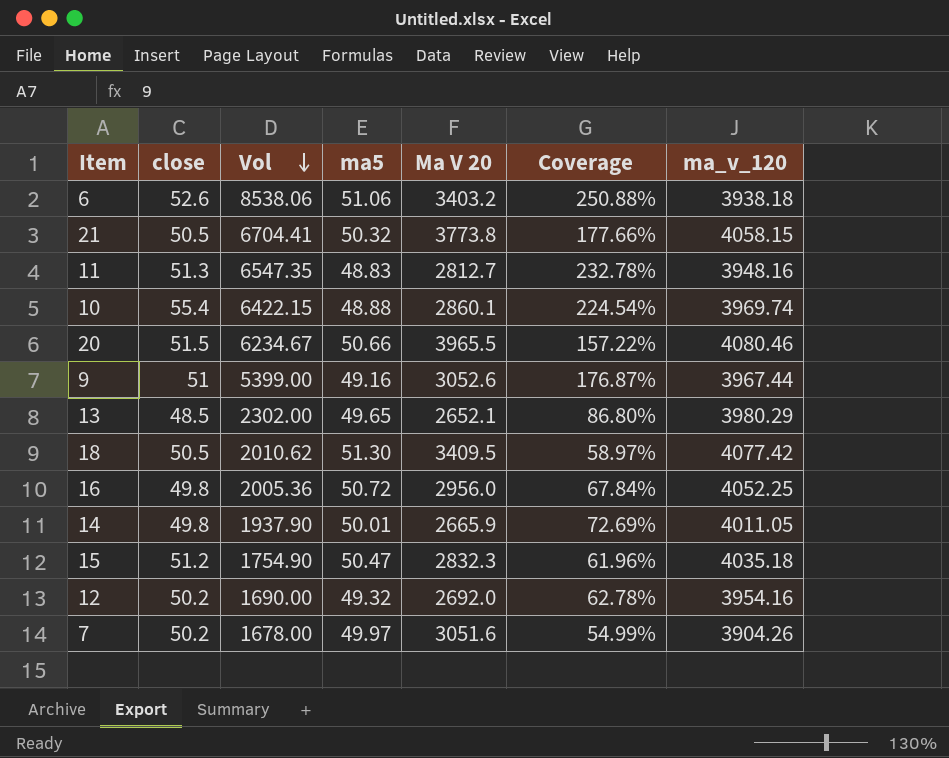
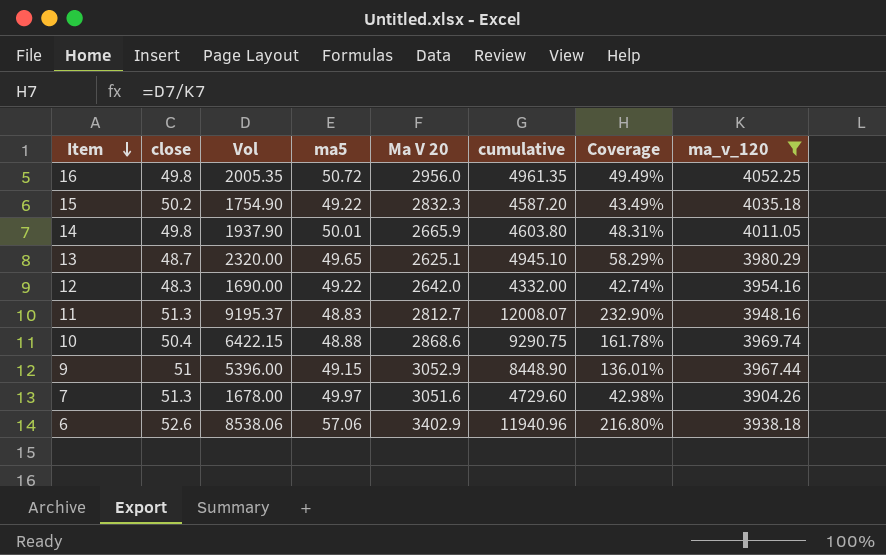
filter: none -> ma_v_120 <= 4052.25
row order: Vol descending -> Item descending
column cumulative | formula: none -> [Vol] + [Ma V 20]
column Coverage | formula: [Vol] / [Ma V 20] -> [Vol] / [ma_v_120]
16 | Vol: 2005.36 -> 2005.35
15 | close: 51.2 -> 50.2
15 | ma5: 50.47 -> 49.22
13 | close: 48.5 -> 48.7
13 | Vol: 2302.00 -> 2320.00
13 | Ma V 20: 2652.1 -> 2625.1
12 | close: 50.2 -> 48.3
12 | ma5: 49.32 -> 49.22
12 | Ma V 20: 2692.0 -> 2642.0
11 | Vol: 6547.35 -> 9195.37
10 | close: 55.4 -> 50.4
10 | Ma V 20: 2860.1 -> 2868.6
9 | Vol: 5399.00 -> 5396.00
9 | ma5: 49.16 -> 49.15
9 | Ma V 20: 3052.6 -> 3052.9
7 | close: 50.2 -> 51.3
6 | ma5: 51.06 -> 57.06
6 | Ma V 20: 3403.2 -> 3402.9

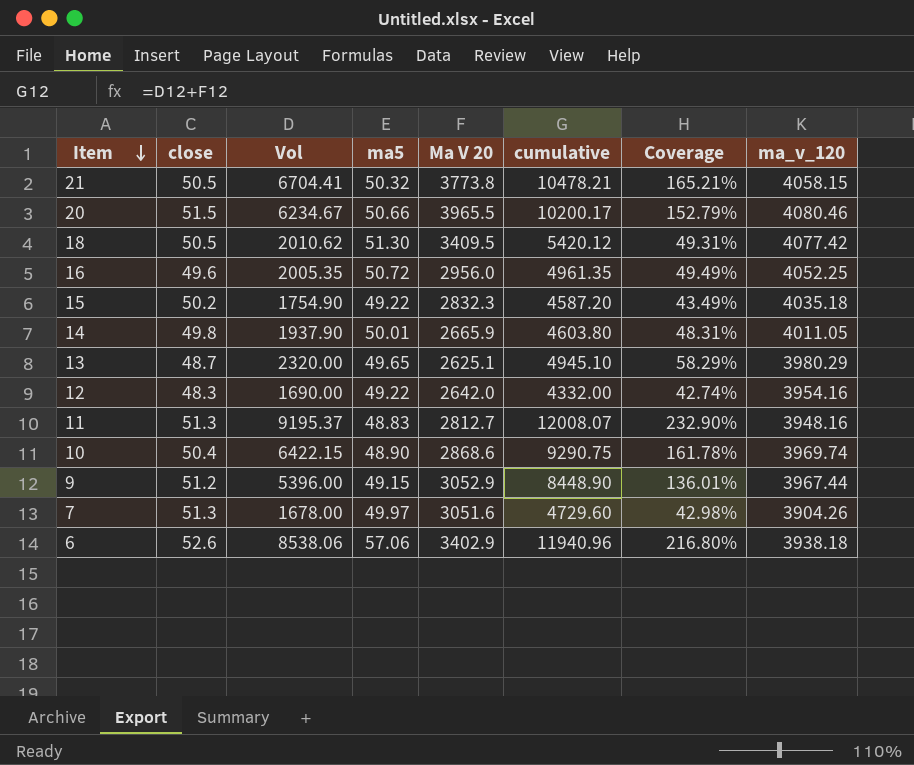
filter: ma_v_120 <= 4052.25 -> none
16 | close: 49.8 -> 49.6
10 | ma5: 48.88 -> 48.90
9 | close: 51 -> 51.2

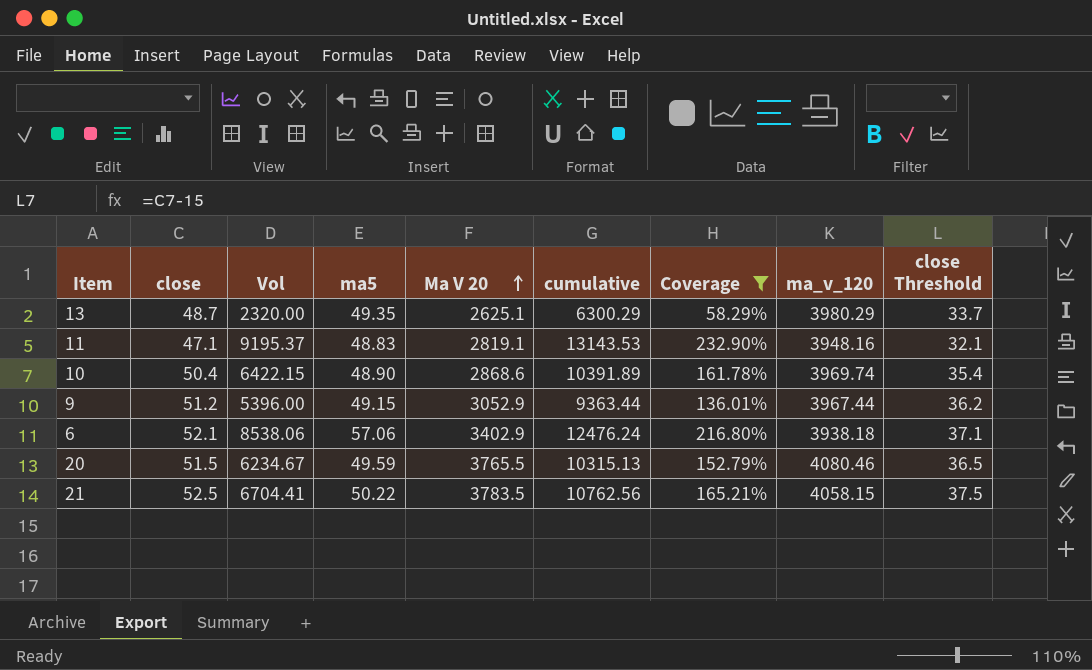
filter: none -> Coverage >= 58.29%
row order: Item descending -> Ma V 20 ascending
column cumulative | formula: [Vol] + [Ma V 20] -> [Vol] + [ma_v_120]
column close Threshold | formula: none -> [close] - 15
13 | ma5: 49.65 -> 49.35
11 | close: 51.3 -> 47.1
11 | Ma V 20: 2812.7 -> 2819.1
6 | close: 52.6 -> 52.1
20 | ma5: 50.66 -> 49.59
20 | Ma V 20: 3965.5 -> 3765.5
21 | close: 50.5 -> 52.5
21 | ma5: 50.32 -> 50.22
21 | Ma V 20: 3773.8 -> 3783.5

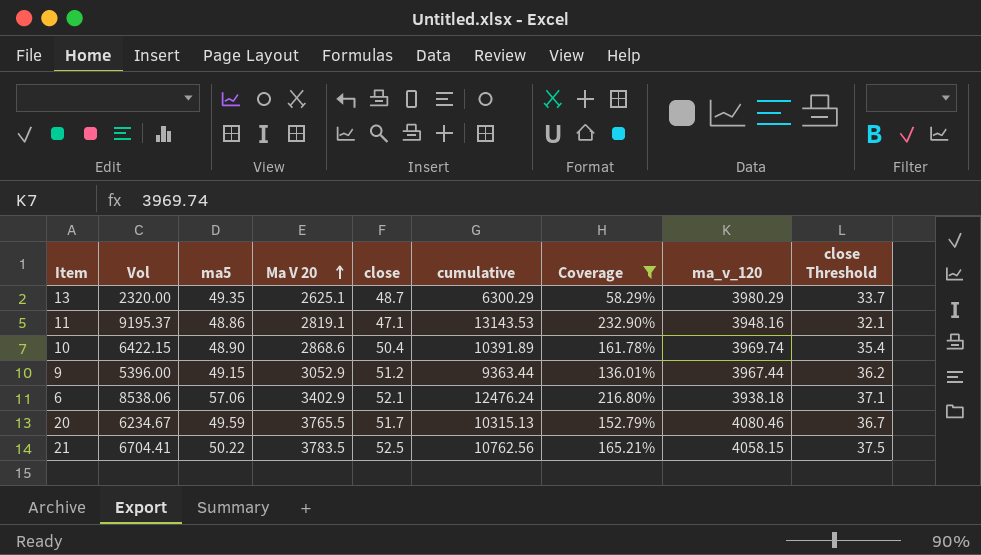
column close | position: 2 -> 5
11 | ma5: 48.83 -> 48.86
20 | close: 51.5 -> 51.7
20 | close Threshold: 36.5 -> 36.7

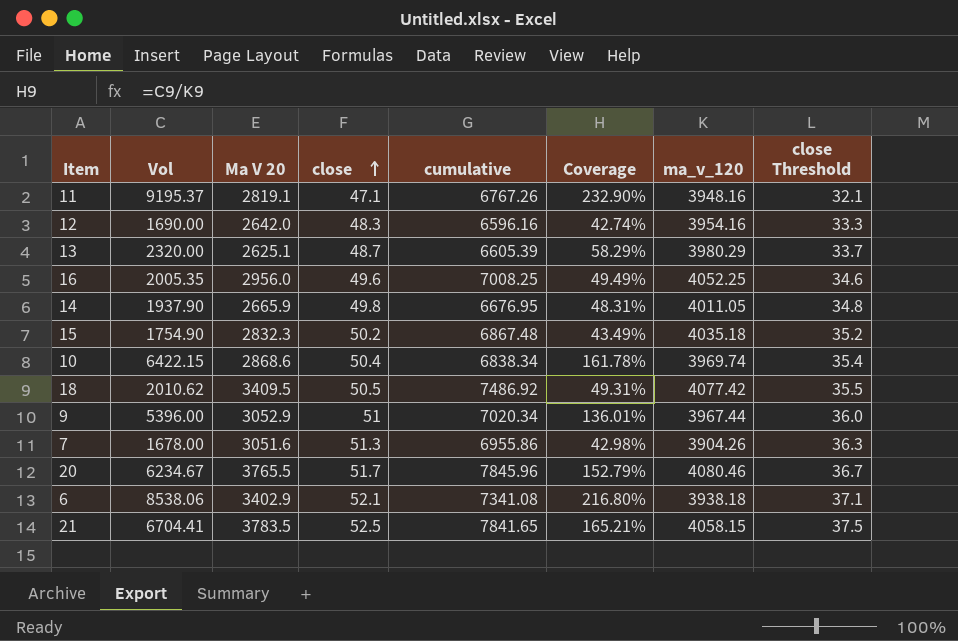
filter: Coverage >= 58.29% -> none
row order: Ma V 20 ascending -> close ascending
column ma5 | position: 3 -> none
column cumulative | formula: [Vol] + [ma_v_120] -> [Ma V 20] + [ma_v_120]
9 | close: 51.2 -> 51
9 | close Threshold: 36.2 -> 36.0

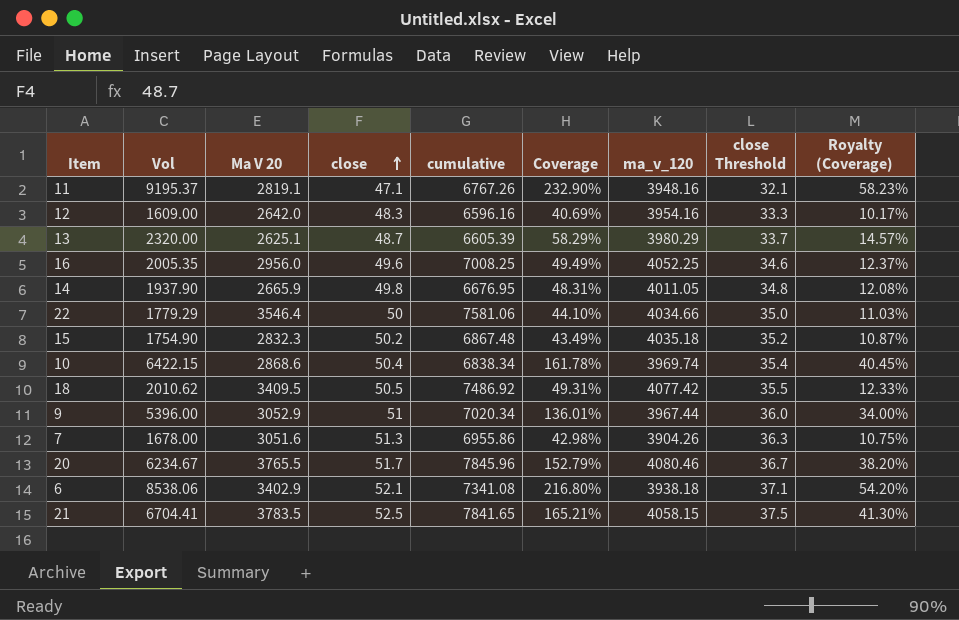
column Royalty (Coverage) | formula: none -> [Coverage] * 0.25
12 | Vol: 1690.00 -> 1609.00
12 | Coverage: 42.74% -> 40.69%
row 22: none -> 1779.29 | 3546.4 | 50 | 7581.06 | 44.10% | 4034.66 | 35.0 | 11.03%

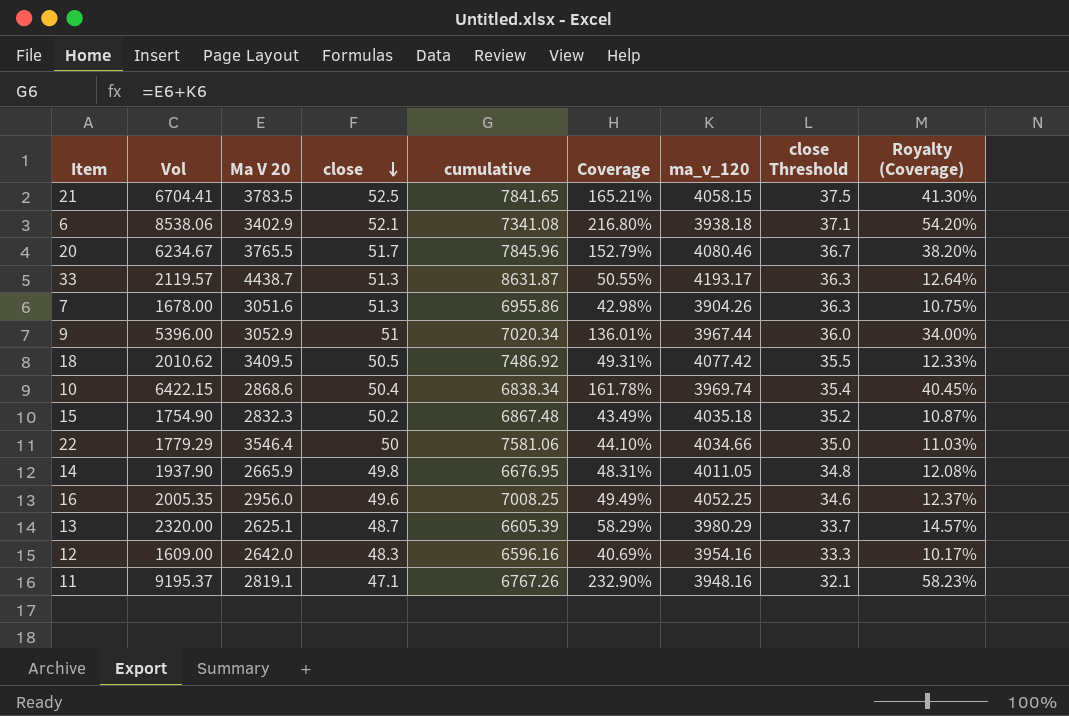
row order: close ascending -> close descending
row 33: none -> 2119.57 | 4438.7 | 51.3 | 8631.87 | 50.55% | 4193.17 | 36.3 | 12.64%

